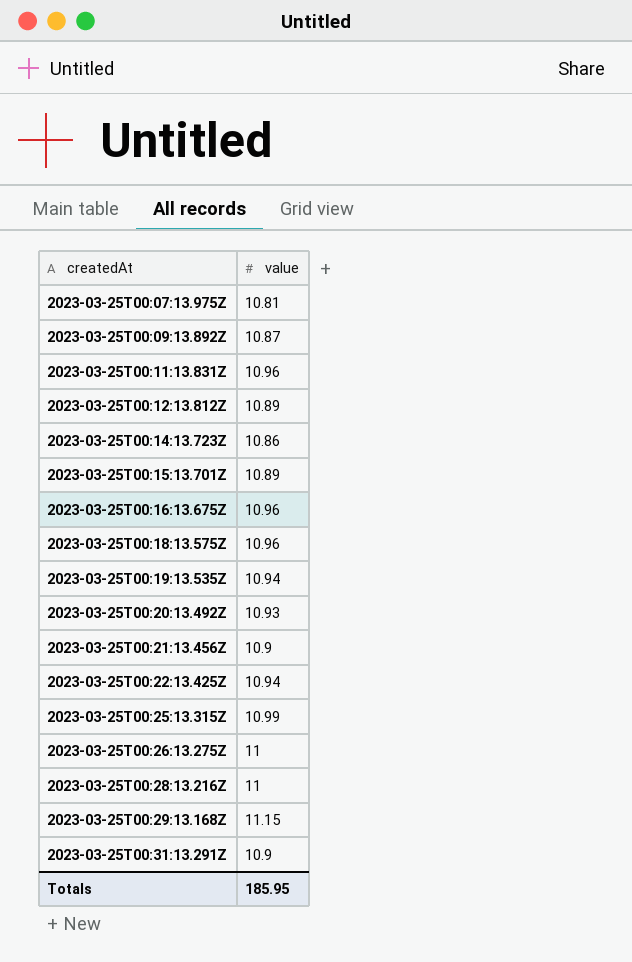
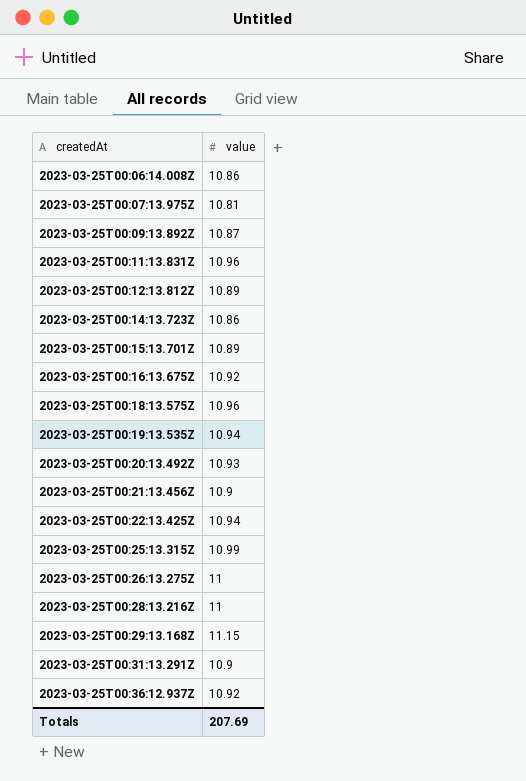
row 2023-03-25T00:06:14.008Z: none -> 10.86
2023-03-25T00:16:13.675Z | value: 10.96 -> 10.92
row 2023-03-25T00:36:12.937Z: none -> 10.92
Totals | value: 185.95 -> 207.69

